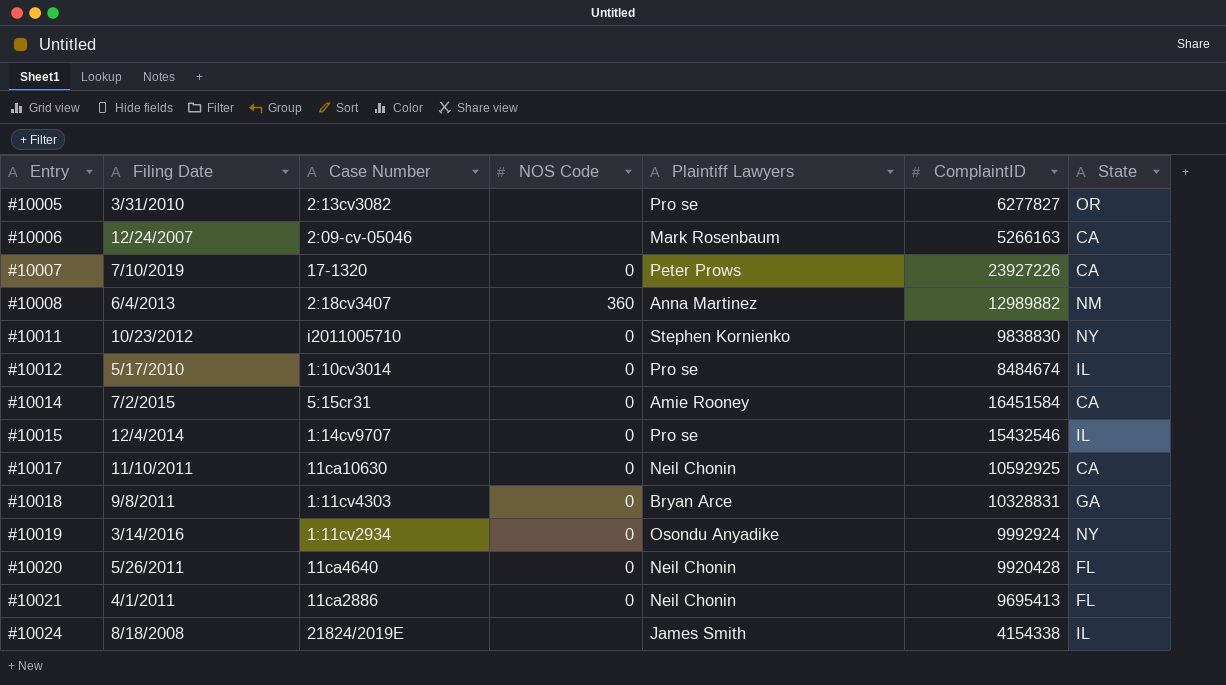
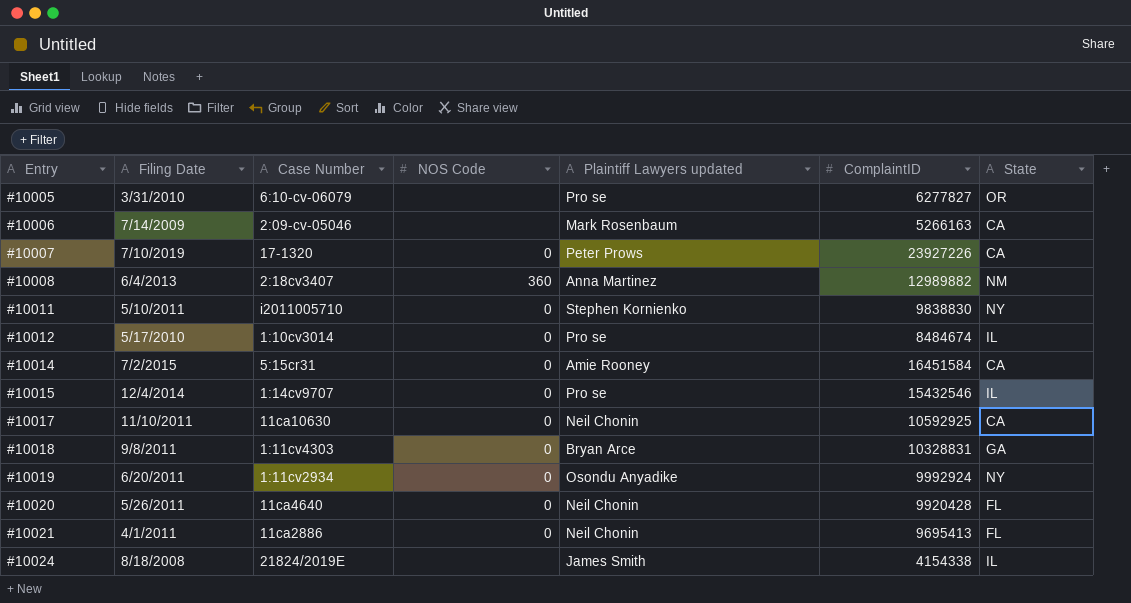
column name: Plaintiff Lawyers -> Plaintiff Lawyers updated
#10005 | Case Number: 2:13cv3082 -> 6:10-cv-06079
#10006 | Filing Date: 12/24/2007 -> 7/14/2009
#10011 | Filing Date: 10/23/2012 -> 5/10/2011
#10019 | Filing Date: 3/14/2016 -> 6/20/2011

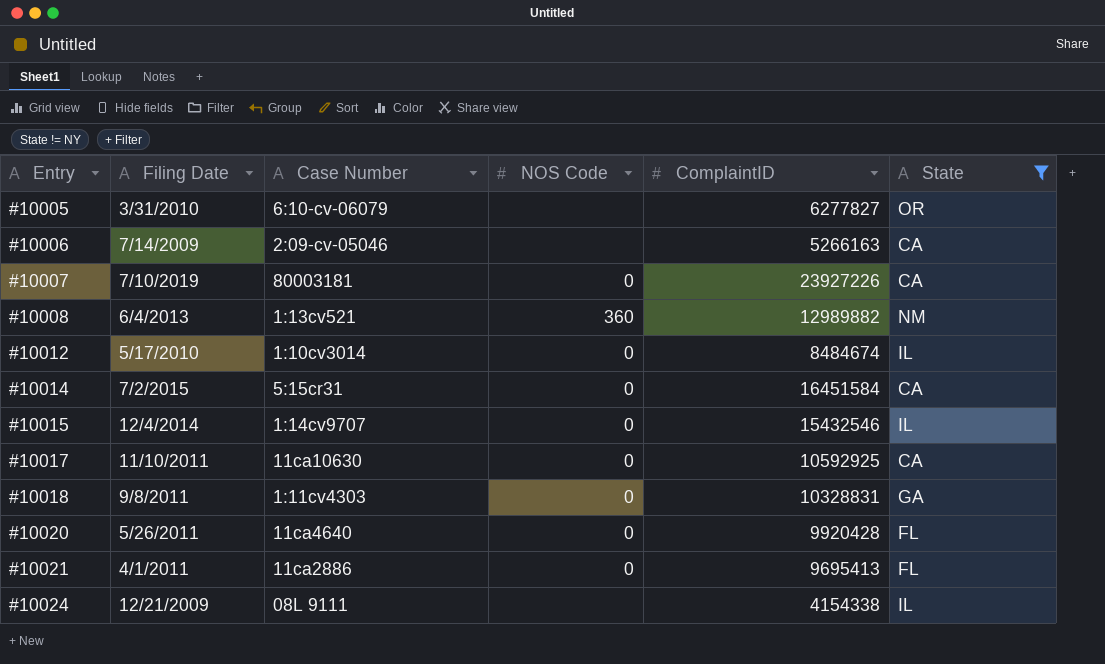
filter: none -> State != NY
column Plaintiff Lawyers updated | position: 5 -> none
#10007 | Case Number: 17-1320 -> 80003181
#10008 | Case Number: 2:18cv3407 -> 1:13cv521
#10024 | Filing Date: 8/18/2008 -> 12/21/2009
#10024 | Case Number: 21824/2019E -> 08L 9111

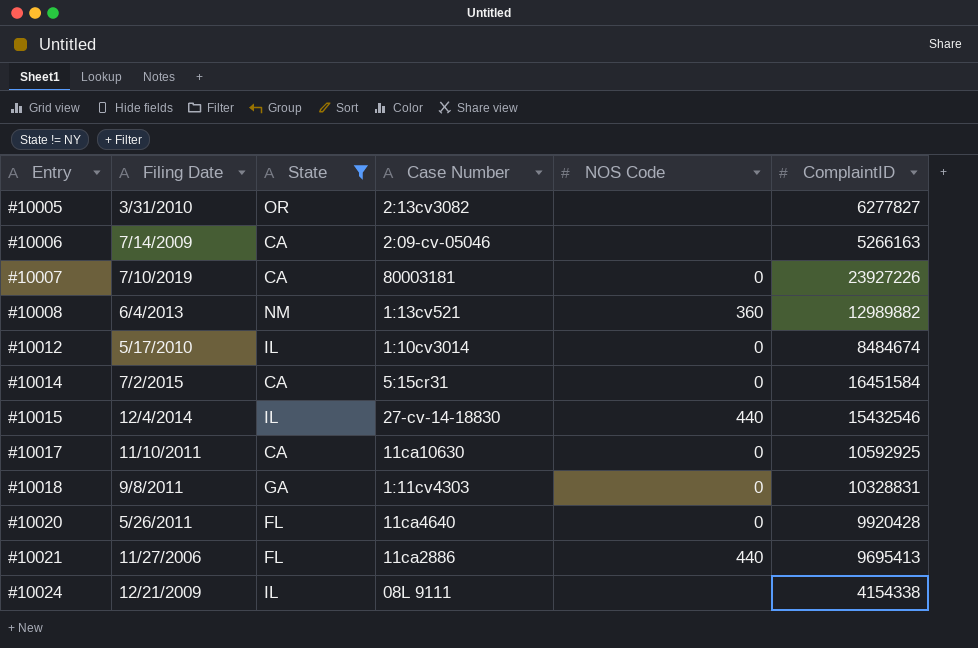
column State | position: 6 -> 3
#10005 | Case Number: 6:10-cv-06079 -> 2:13cv3082
#10015 | Case Number: 1:14cv9707 -> 27-cv-14-18830
#10015 | NOS Code: 0 -> 440
#10021 | Filing Date: 4/1/2011 -> 11/27/2006
#10021 | NOS Code: 0 -> 440

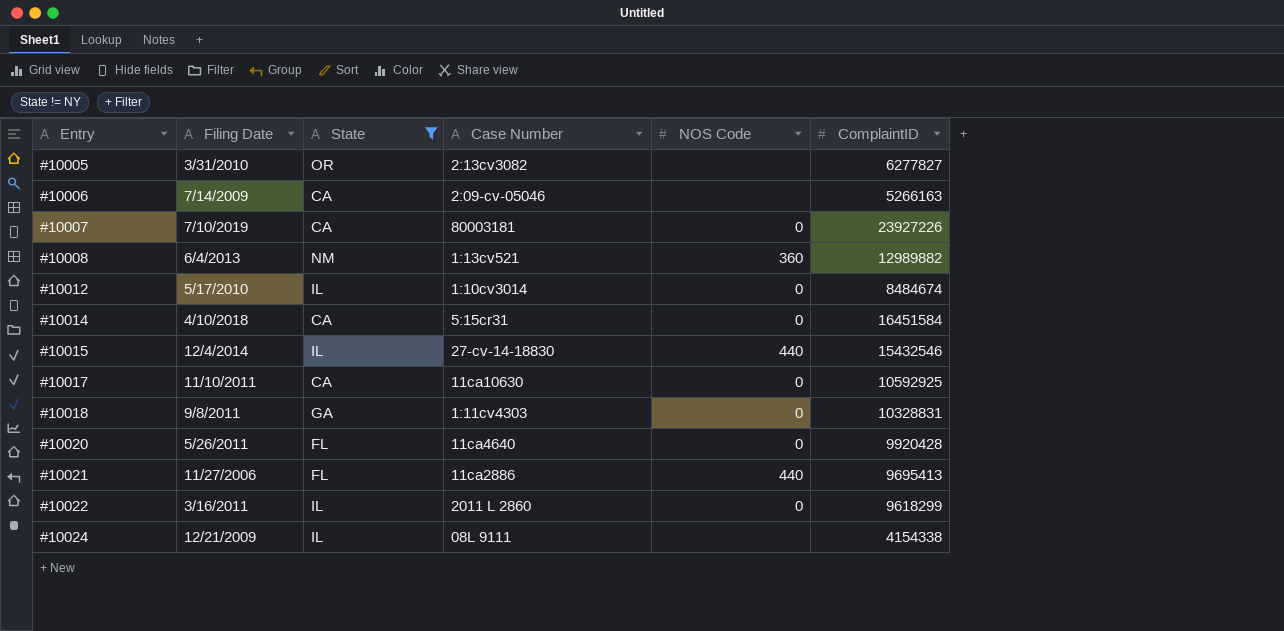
#10014 | Filing Date: 7/2/2015 -> 4/10/2018
row #10022: none -> 3/16/2011 | IL | 2011 L 2860 | 0 | 9618299

